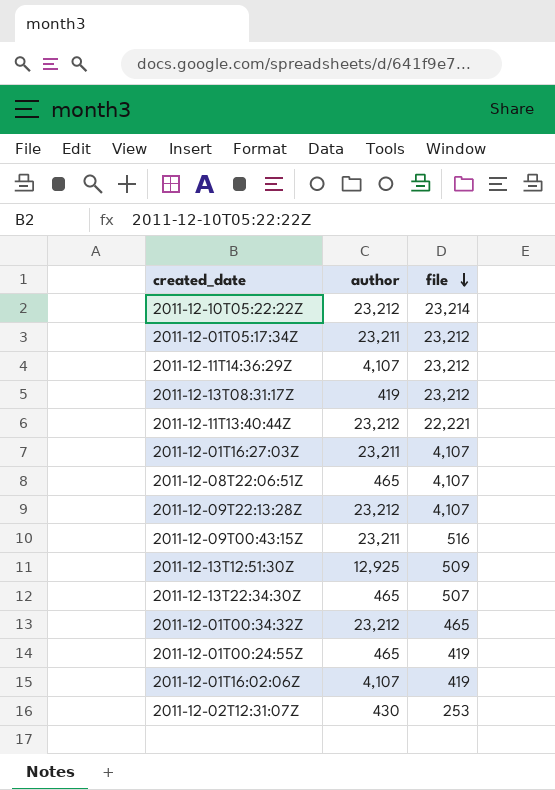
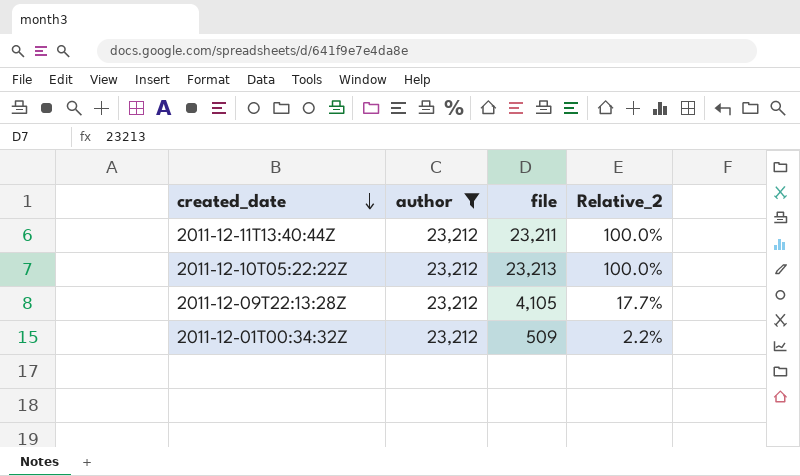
filter: none -> author = 23,212
row order: file descending -> created_date descending
column Relative_2 | formula: none -> [file] / [author]
2011-12-11T13:40:44Z | file: 22,221 -> 23,211
2011-12-10T05:22:22Z | file: 23,214 -> 23,213
2011-12-09T22:13:28Z | file: 4,107 -> 4,105
2011-12-01T00:34:32Z | file: 465 -> 509

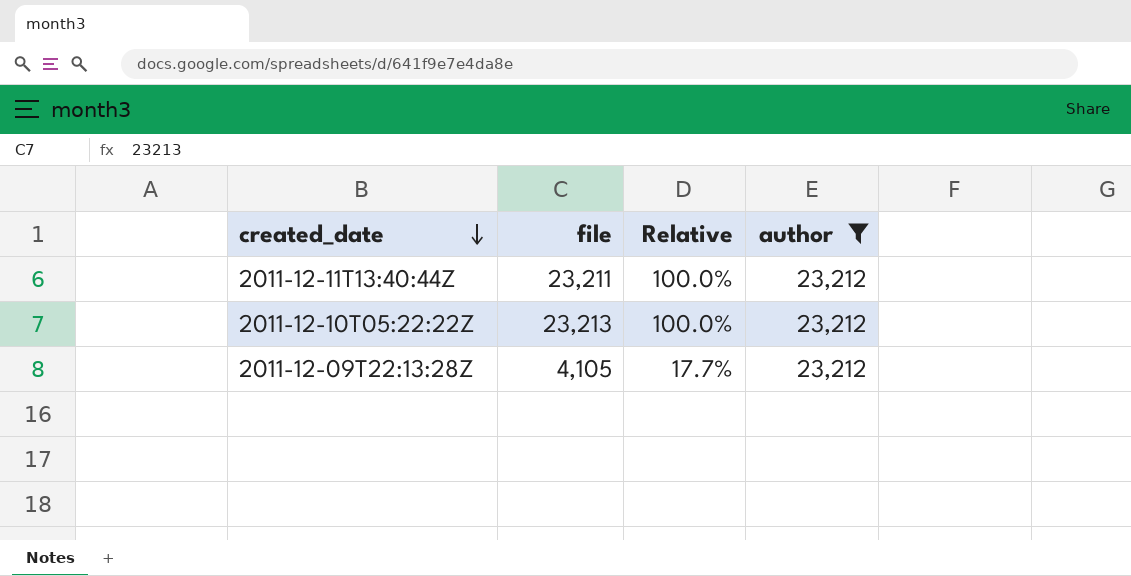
column name: Relative_2 -> Relative
column author | position: 2 -> 4
row 2011-12-01T00:34:32Z: 23,212 | 509 | 2.2% -> none

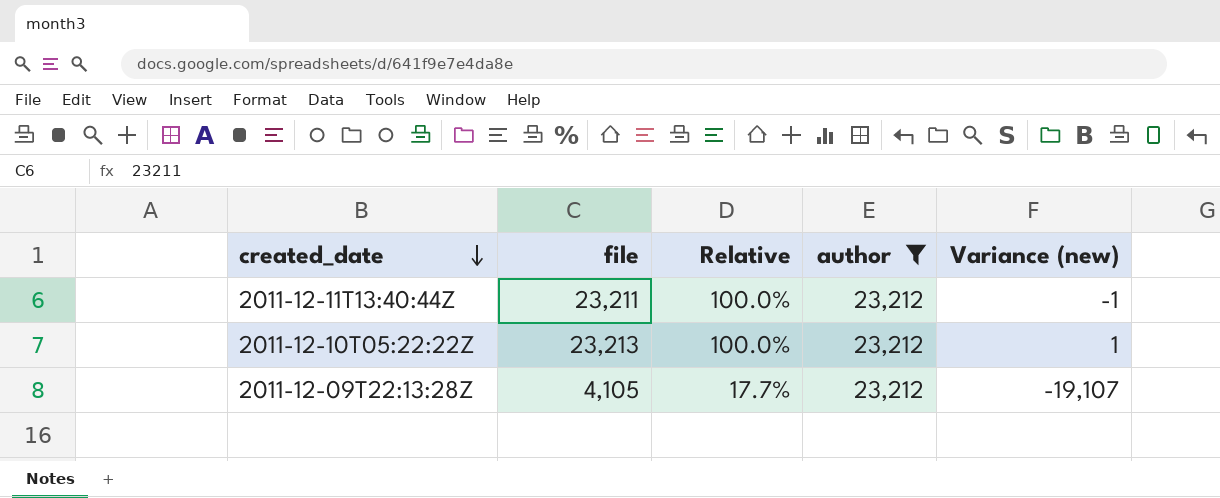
column Variance (new) | formula: none -> [file] - [author]

